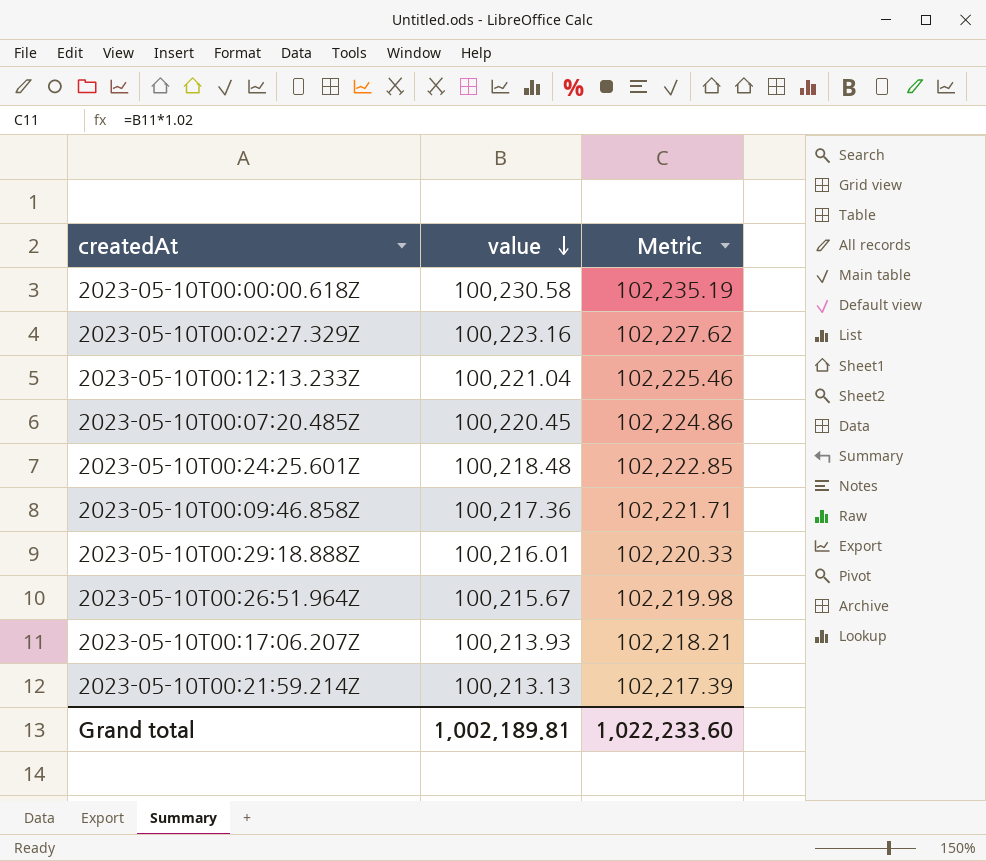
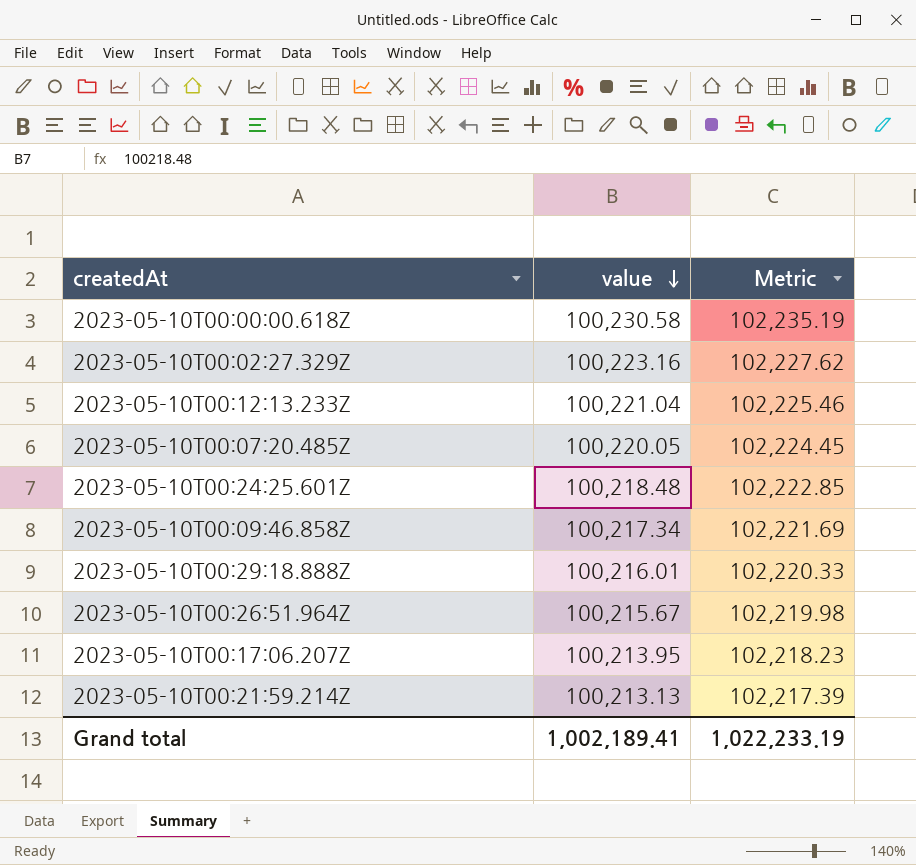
2023-05-10T00:07:20.485Z | value: 100,220.45 -> 100,220.05
2023-05-10T00:07:20.485Z | Metric: 102,224.86 -> 102,224.45
2023-05-10T00:09:46.858Z | value: 100,217.36 -> 100,217.34
2023-05-10T00:09:46.858Z | Metric: 102,221.71 -> 102,221.69
2023-05-10T00:17:06.207Z | value: 100,213.93 -> 100,213.95
2023-05-10T00:17:06.207Z | Metric: 102,218.21 -> 102,218.23
Grand total | value: 1,002,189.81 -> 1,002,189.41
Grand total | Metric: 1,022,233.60 -> 1,022,233.19

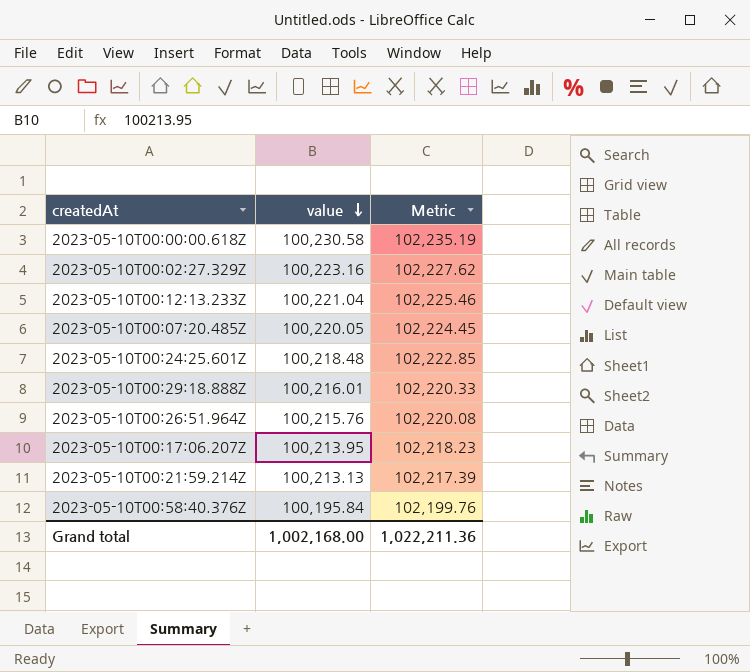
row 2023-05-10T00:09:46.858Z: 100,217.34 | 102,221.69 -> none
2023-05-10T00:26:51.964Z | value: 100,215.67 -> 100,215.76
2023-05-10T00:26:51.964Z | Metric: 102,219.98 -> 102,220.08
row 2023-05-10T00:58:40.376Z: none -> 100,195.84 | 102,199.76
Grand total | value: 1,002,189.41 -> 1,002,168.00
Grand total | Metric: 1,022,233.19 -> 1,022,211.36

